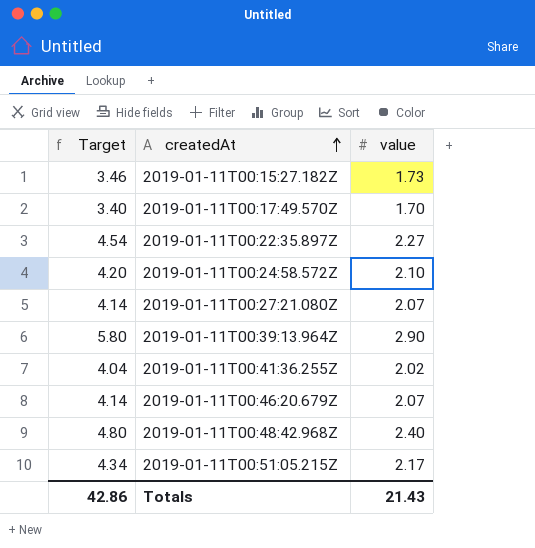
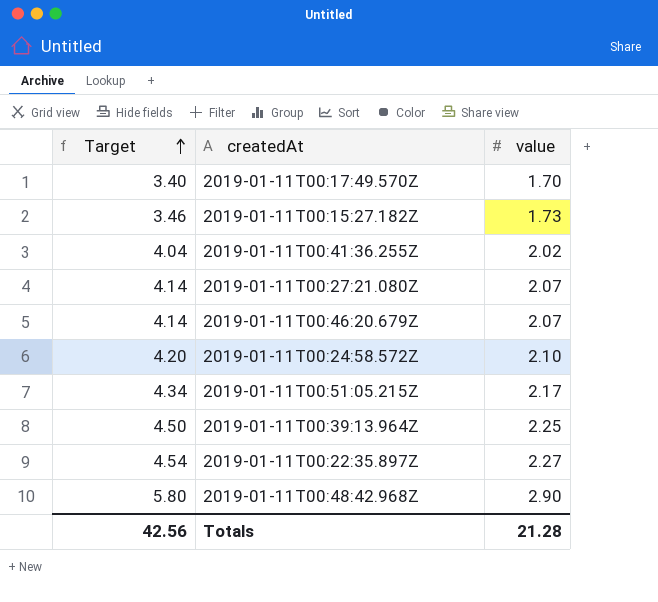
row order: createdAt ascending -> Target ascending
2019-01-11T00:39:13.964Z | Target: 5.80 -> 4.50
2019-01-11T00:39:13.964Z | value: 2.90 -> 2.25
2019-01-11T00:48:42.968Z | Target: 4.80 -> 5.80
2019-01-11T00:48:42.968Z | value: 2.40 -> 2.90
Totals | Target: 42.86 -> 42.56
Totals | value: 21.43 -> 21.28

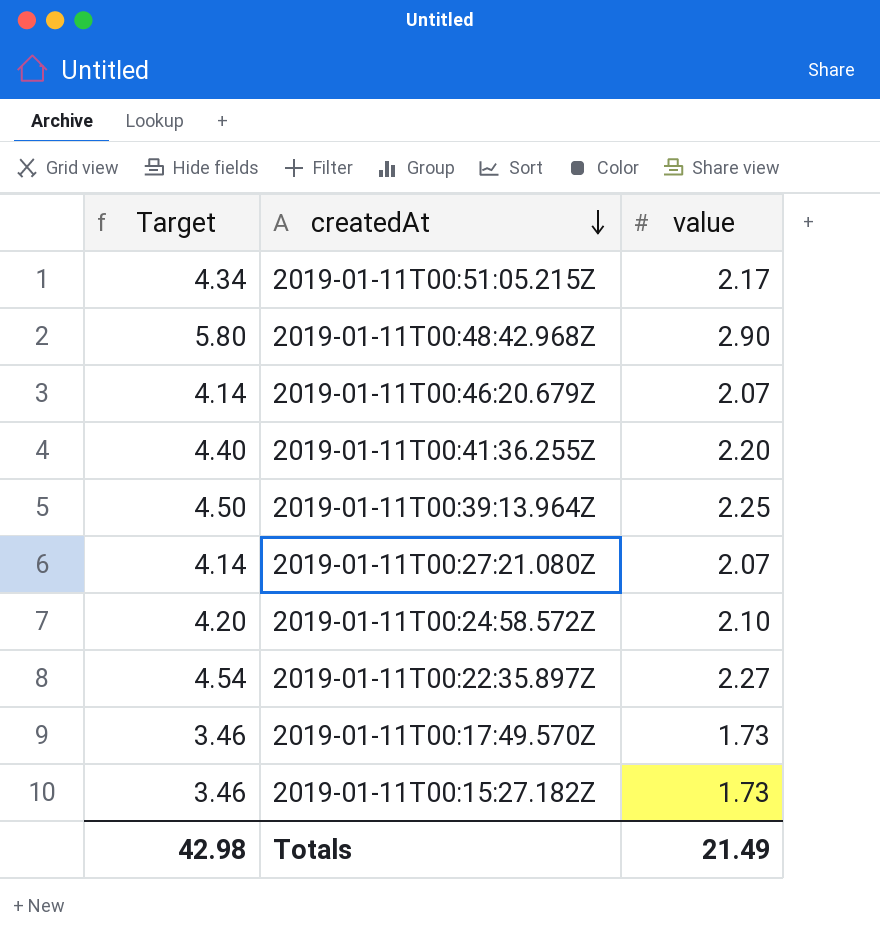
row order: Target ascending -> createdAt descending
2019-01-11T00:41:36.255Z | Target: 4.04 -> 4.40
2019-01-11T00:41:36.255Z | value: 2.02 -> 2.20
2019-01-11T00:17:49.570Z | Target: 3.40 -> 3.46
2019-01-11T00:17:49.570Z | value: 1.70 -> 1.73
Totals | Target: 42.56 -> 42.98
Totals | value: 21.28 -> 21.49

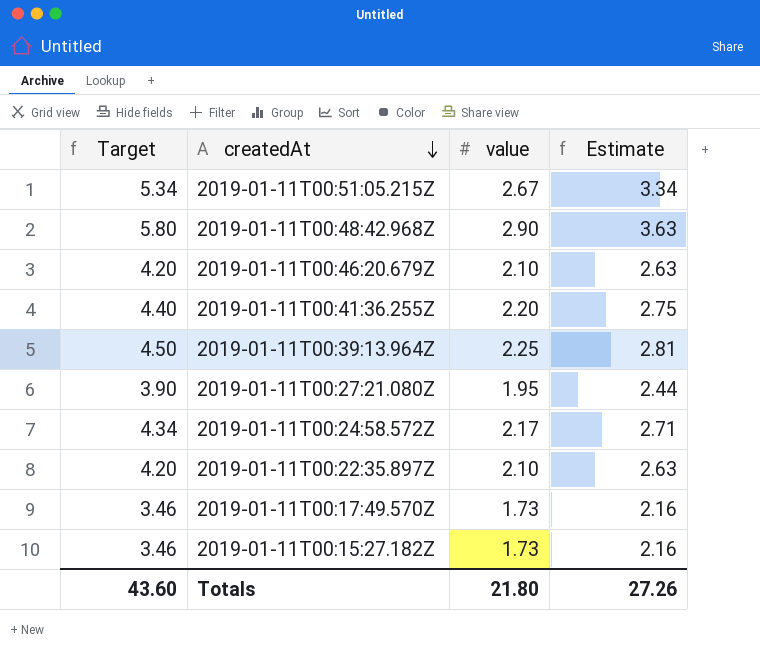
column Estimate | formula: none -> [value] * 1.25
2019-01-11T00:51:05.215Z | Target: 4.34 -> 5.34
2019-01-11T00:51:05.215Z | value: 2.17 -> 2.67
2019-01-11T00:46:20.679Z | Target: 4.14 -> 4.20
2019-01-11T00:46:20.679Z | value: 2.07 -> 2.10
2019-01-11T00:27:21.080Z | Target: 4.14 -> 3.90
2019-01-11T00:27:21.080Z | value: 2.07 -> 1.95
2019-01-11T00:24:58.572Z | Target: 4.20 -> 4.34
2019-01-11T00:24:58.572Z | value: 2.10 -> 2.17
2019-01-11T00:22:35.897Z | Target: 4.54 -> 4.20
2019-01-11T00:22:35.897Z | value: 2.27 -> 2.10
Totals | Target: 42.98 -> 43.60
Totals | value: 21.49 -> 21.80

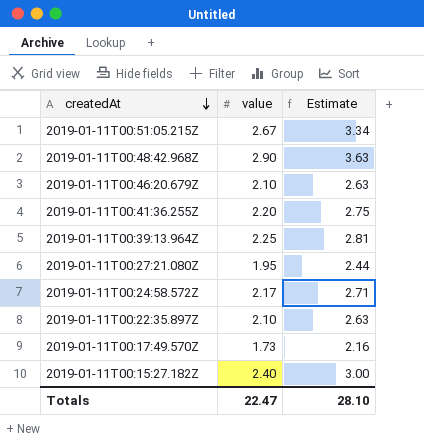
column Target | formula: [value] * 2 -> none
2019-01-11T00:15:27.182Z | value: 1.73 -> 2.40
2019-01-11T00:15:27.182Z | Estimate: 2.16 -> 3.00
Totals | value: 21.80 -> 22.47
Totals | Estimate: 27.26 -> 28.10

